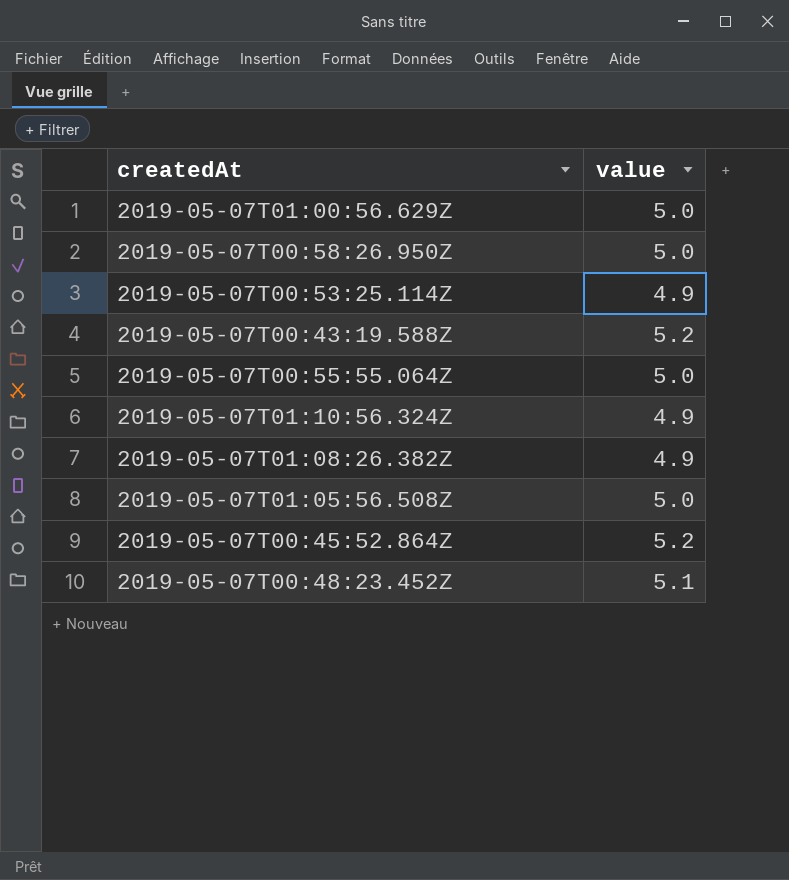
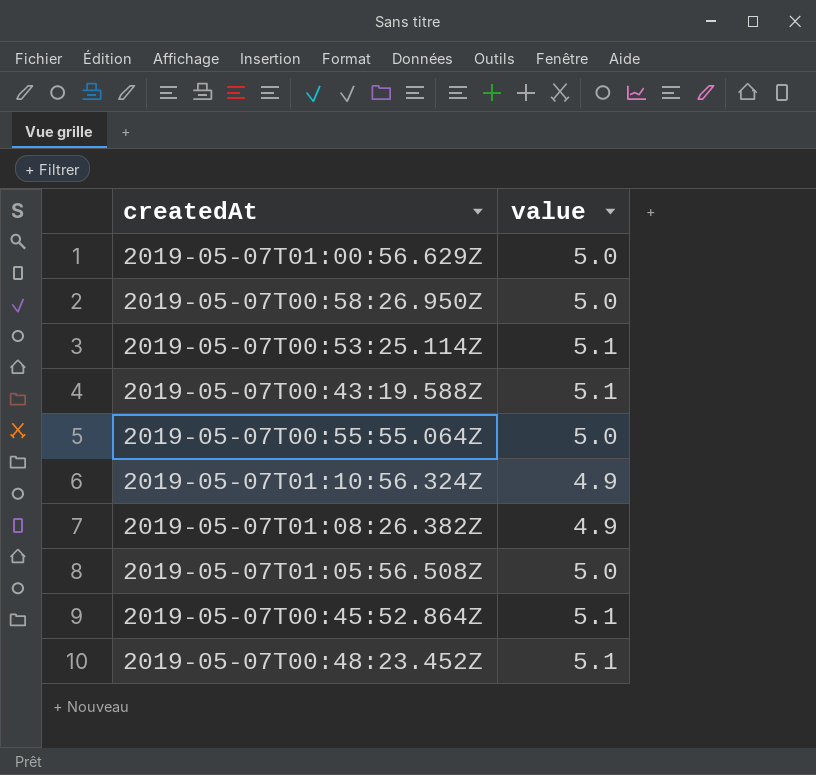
2019-05-07T00:53:25.114Z | value: 4.9 -> 5.1
2019-05-07T00:43:19.588Z | value: 5.2 -> 5.1
2019-05-07T00:45:52.864Z | value: 5.2 -> 5.1

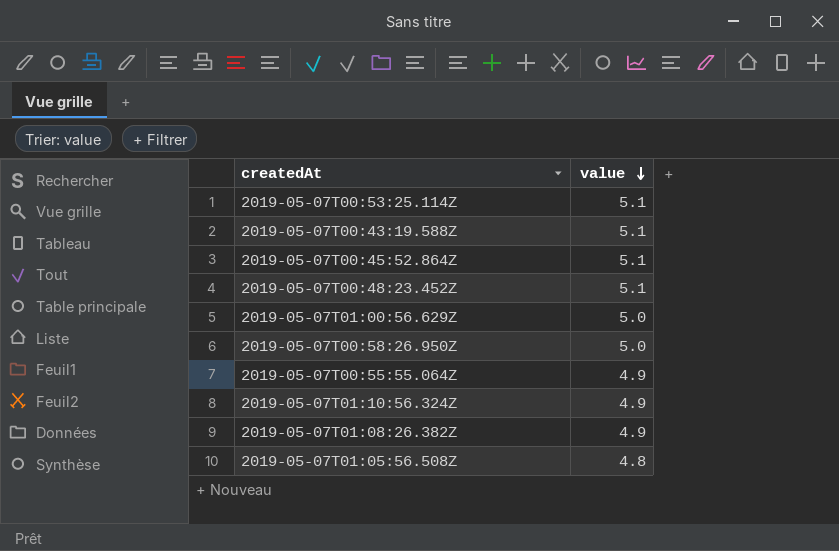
row order: none -> value descending
2019-05-07T00:55:55.064Z | value: 5.0 -> 4.9
2019-05-07T01:05:56.508Z | value: 5.0 -> 4.8

